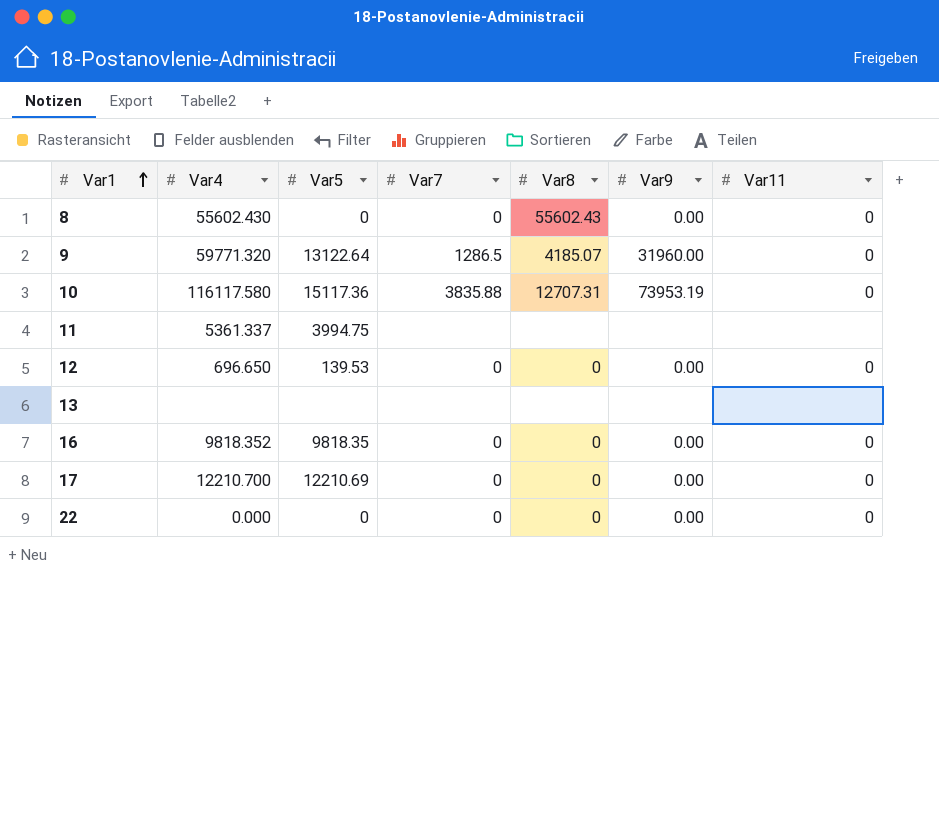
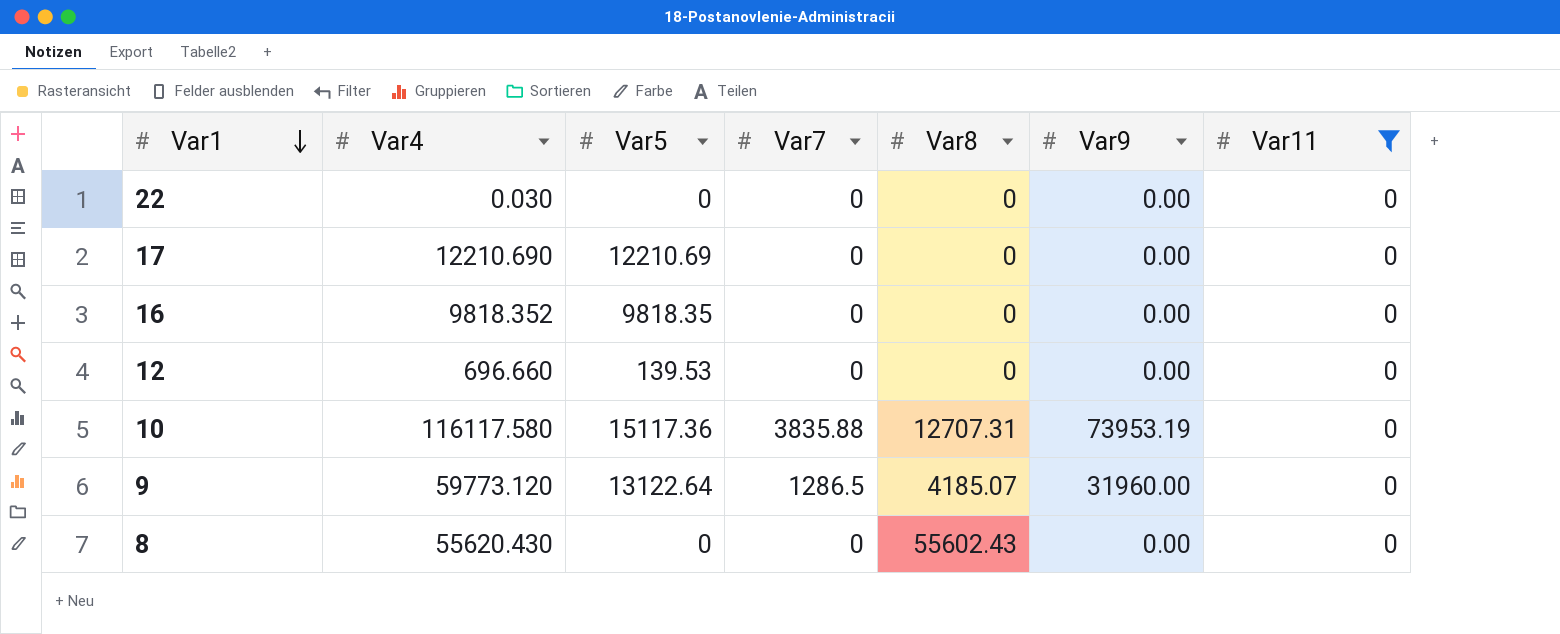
filter: none -> Var11 = 0
row order: Var1 ascending -> Var1 descending
22 | Var4: 0.000 -> 0.030
17 | Var4: 12210.700 -> 12210.690
12 | Var4: 696.650 -> 696.660
9 | Var4: 59771.320 -> 59773.120
8 | Var4: 55602.430 -> 55620.430

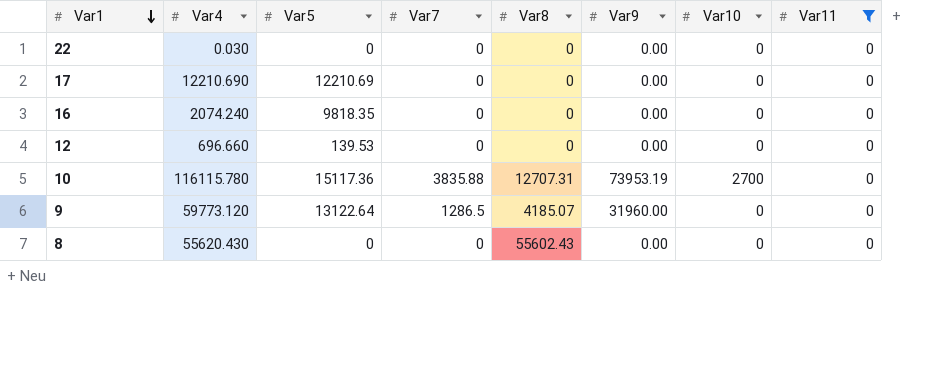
column Var10 | position: none -> 7
16 | Var4: 9818.352 -> 2074.240
10 | Var4: 116117.580 -> 116115.780

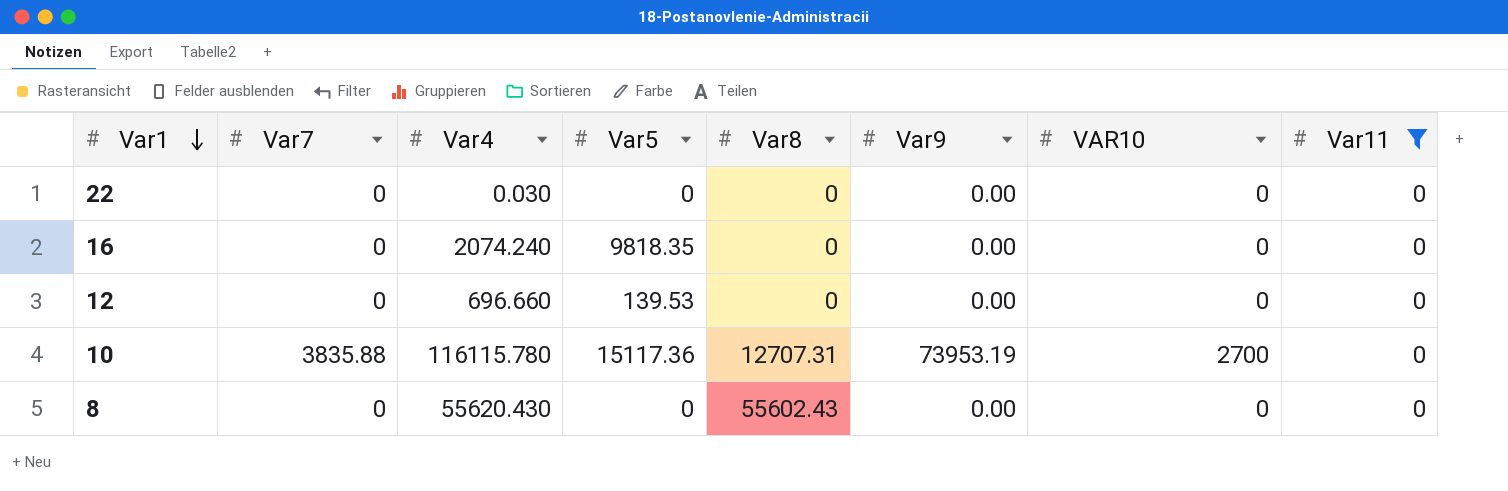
column Var7 | position: 4 -> 2
column name: Var10 -> VAR10
row 17: 12210.690 | 12210.69 | 0 | 0 | 0.00 | 0 | 0 -> none
row 9: 59773.120 | 13122.64 | 1286.5 | 4185.07 | 31960.00 | 0 | 0 -> none

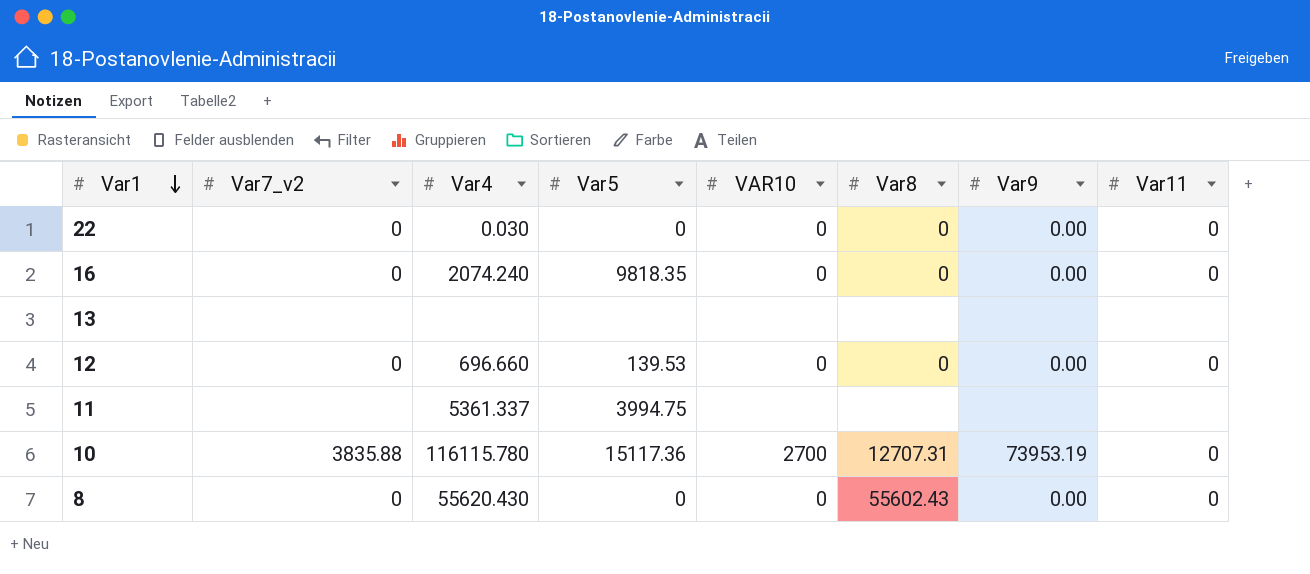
filter: Var11 = 0 -> none
column name: Var7 -> Var7_v2
column VAR10 | position: 7 -> 5

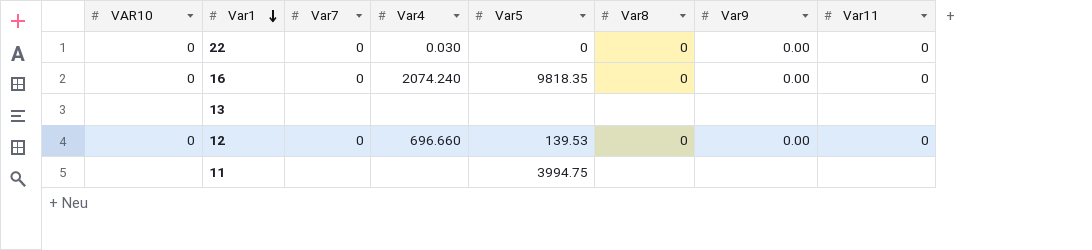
column VAR10 | position: 5 -> 1
column name: Var7_v2 -> Var7
row 10: 3835.88 | 116115.780 | 15117.36 | 2700 | 12707.31 | 73953.19 | 0 -> none
row 8: 0 | 55620.430 | 0 | 0 | 55602.43 | 0.00 | 0 -> none
11 | Var4: 5361.337 -> none

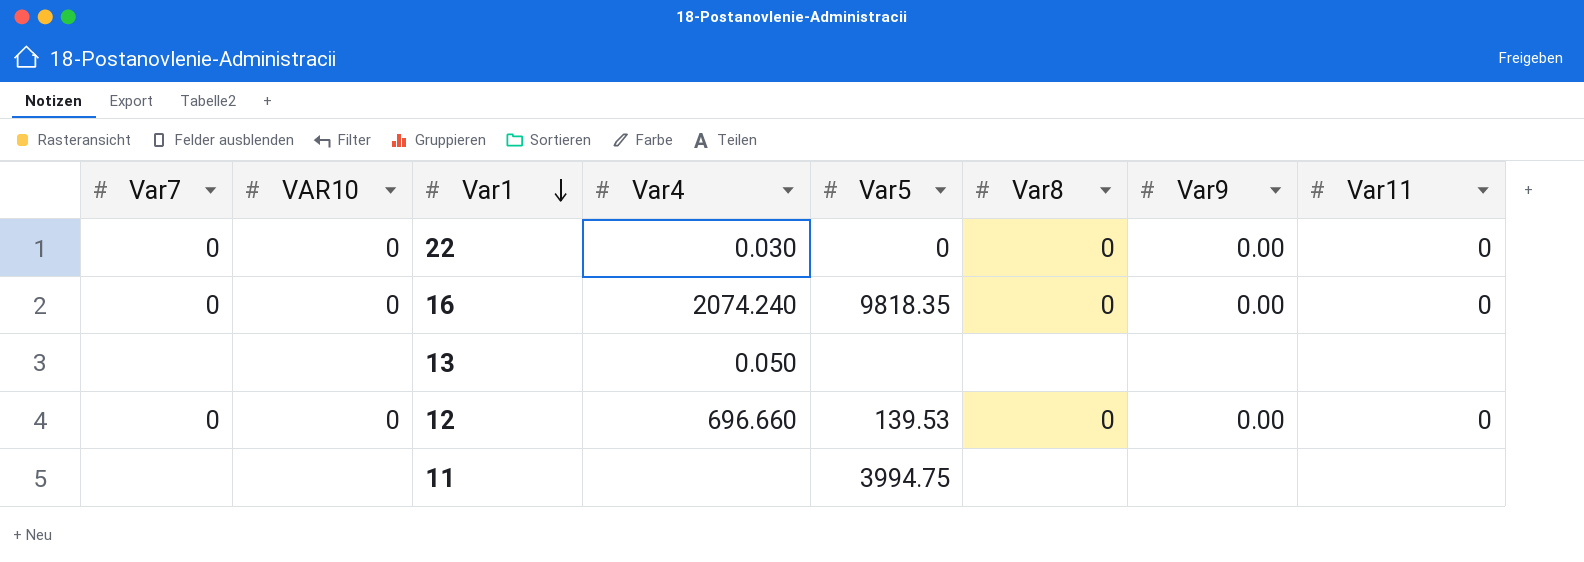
column Var7 | position: 3 -> 1
13 | Var4: none -> 0.050

